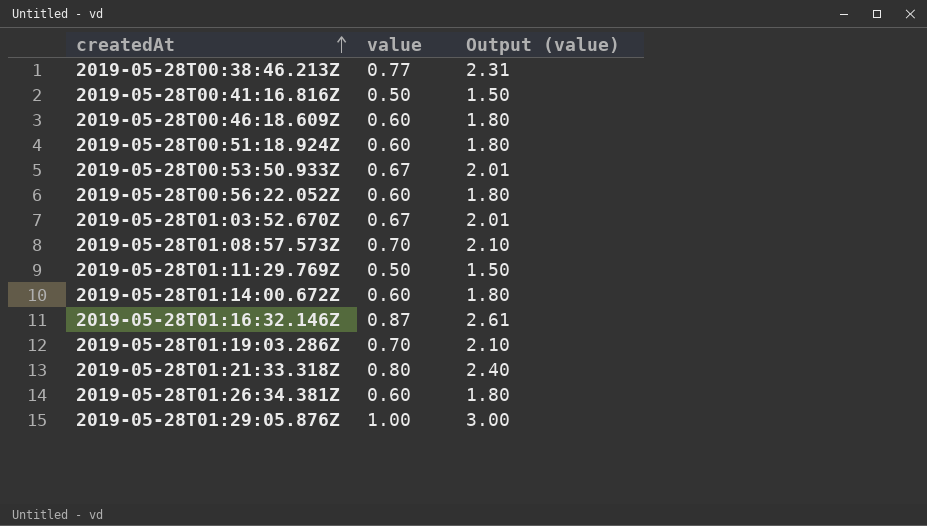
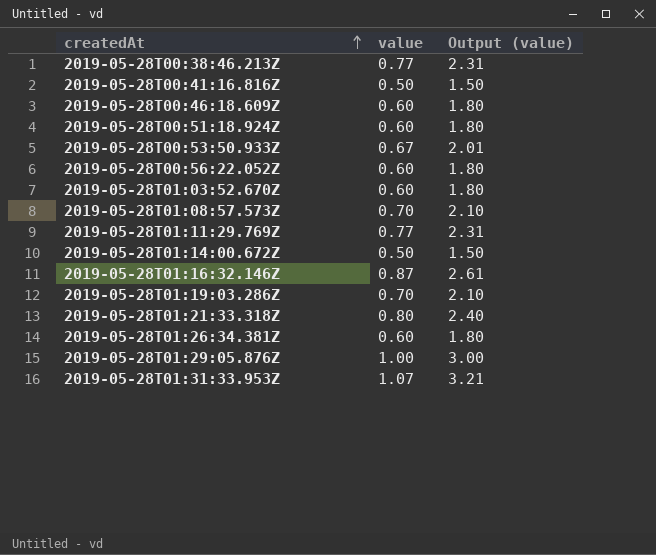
2019-05-28T01:03:52.670Z | value: 0.67 -> 0.60
2019-05-28T01:03:52.670Z | Output (value): 2.01 -> 1.80
2019-05-28T01:11:29.769Z | value: 0.50 -> 0.77
2019-05-28T01:11:29.769Z | Output (value): 1.50 -> 2.31
2019-05-28T01:14:00.672Z | value: 0.60 -> 0.50
2019-05-28T01:14:00.672Z | Output (value): 1.80 -> 1.50
row 2019-05-28T01:31:33.953Z: none -> 1.07 | 3.21

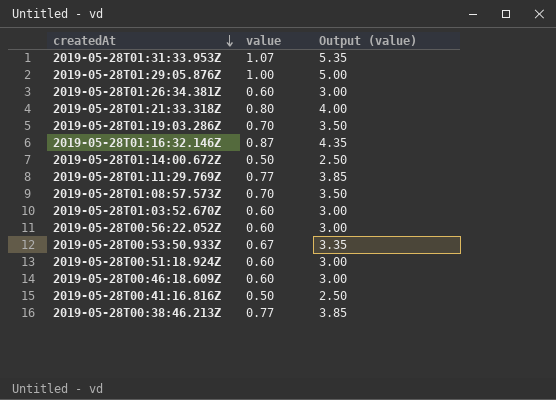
row order: createdAt ascending -> createdAt descending
column Output (value) | formula: [value] * 3 -> [value] * 5

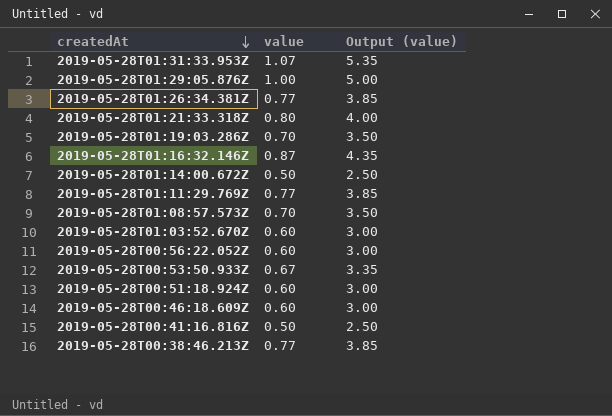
2019-05-28T01:26:34.381Z | value: 0.60 -> 0.77
2019-05-28T01:26:34.381Z | Output (value): 3.00 -> 3.85

